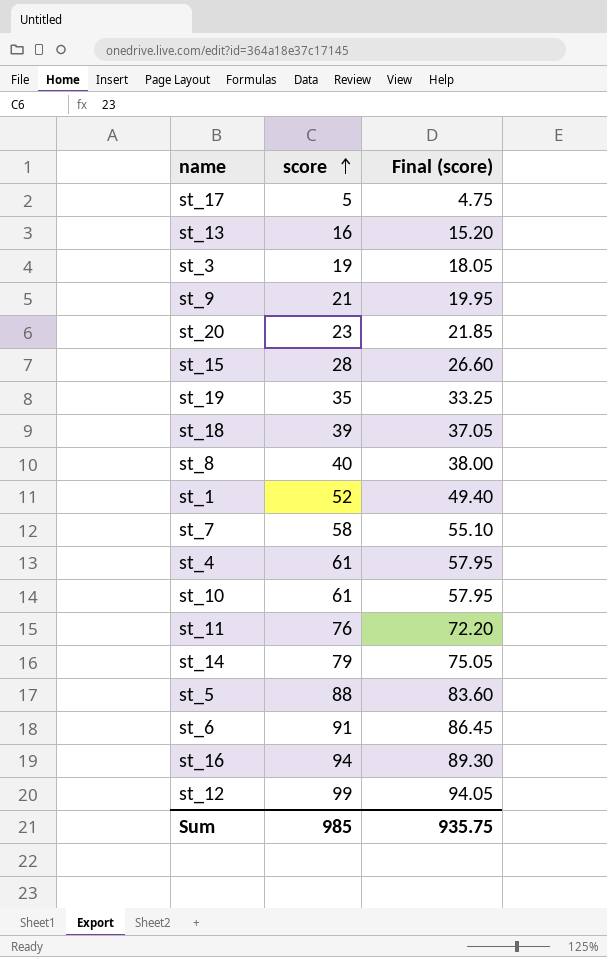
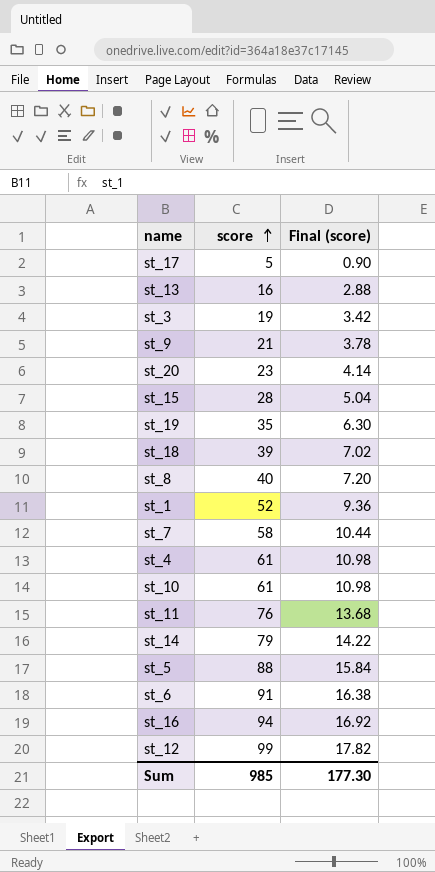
column Final (score) | formula: [score] * 0.95 -> [score] * 0.18
Sum | Final (score): 935.75 -> 177.30

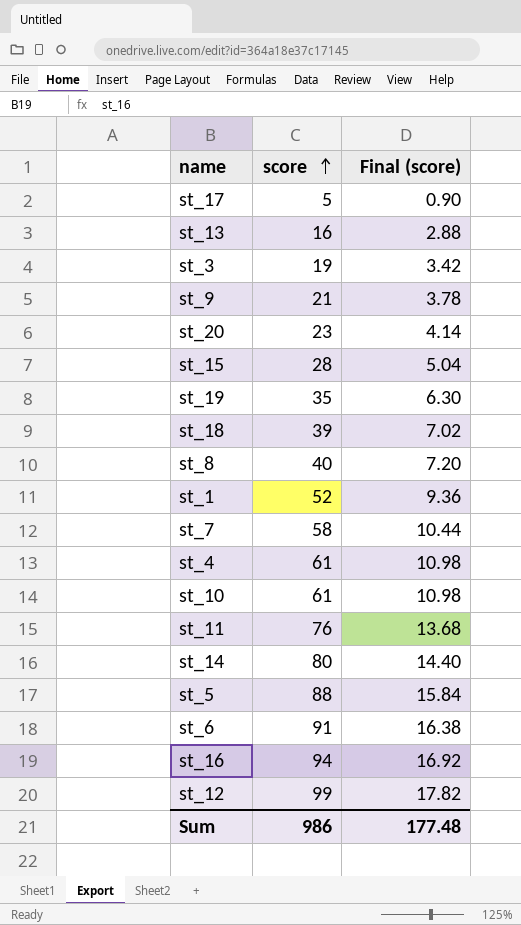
st_14 | score: 79 -> 80
st_14 | Final (score): 14.22 -> 14.40
Sum | score: 985 -> 986
Sum | Final (score): 177.30 -> 177.48

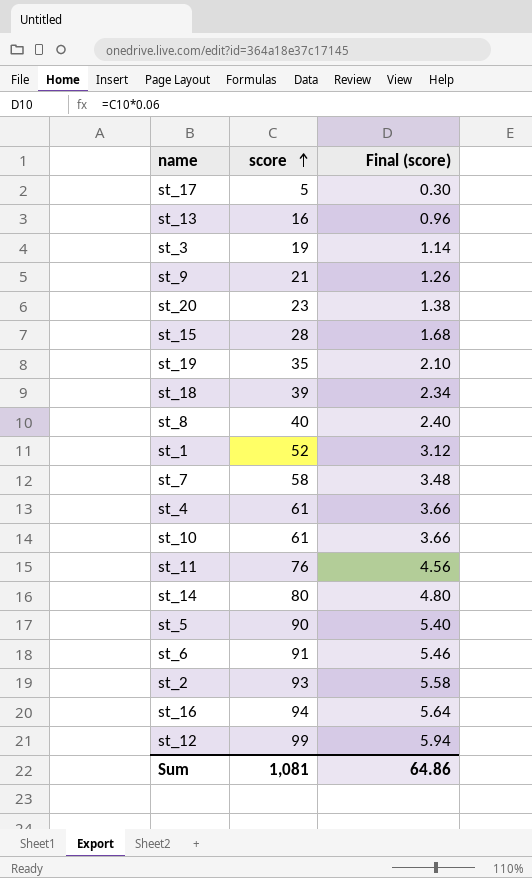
column Final (score) | formula: [score] * 0.18 -> [score] * 0.06
st_5 | score: 88 -> 90
row st_2: none -> 93 | 5.58
Sum | score: 986 -> 1,081
Sum | Final (score): 177.48 -> 64.86

